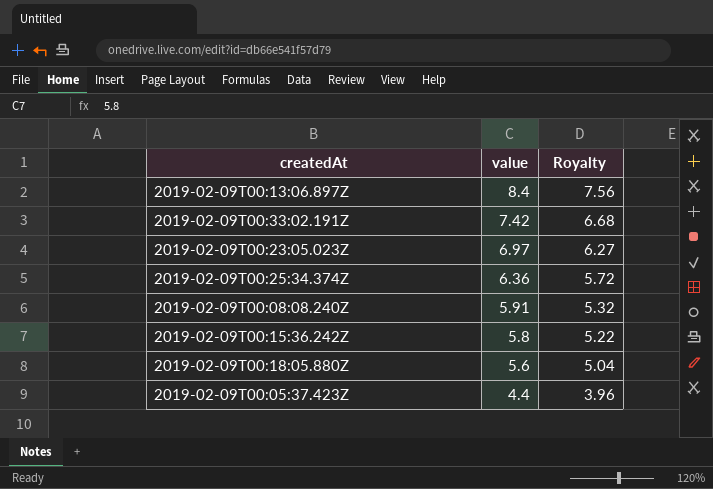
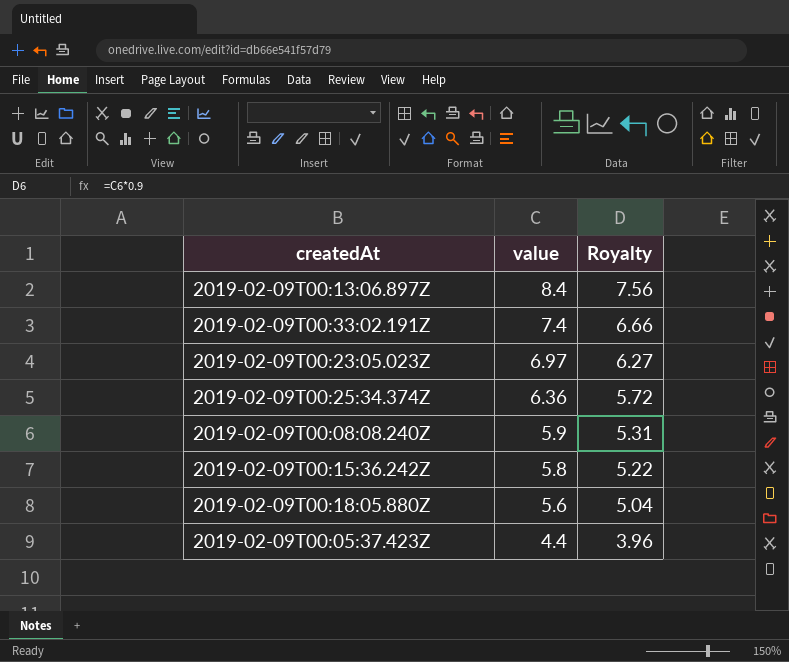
2019-02-09T00:33:02.191Z | value: 7.42 -> 7.4
2019-02-09T00:33:02.191Z | Royalty: 6.68 -> 6.66
2019-02-09T00:08:08.240Z | value: 5.91 -> 5.9
2019-02-09T00:08:08.240Z | Royalty: 5.32 -> 5.31

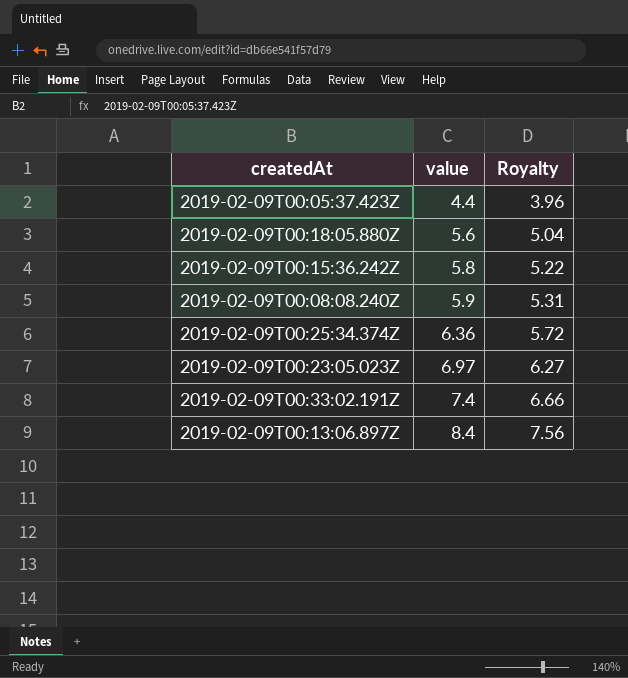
row order: value descending -> value ascending

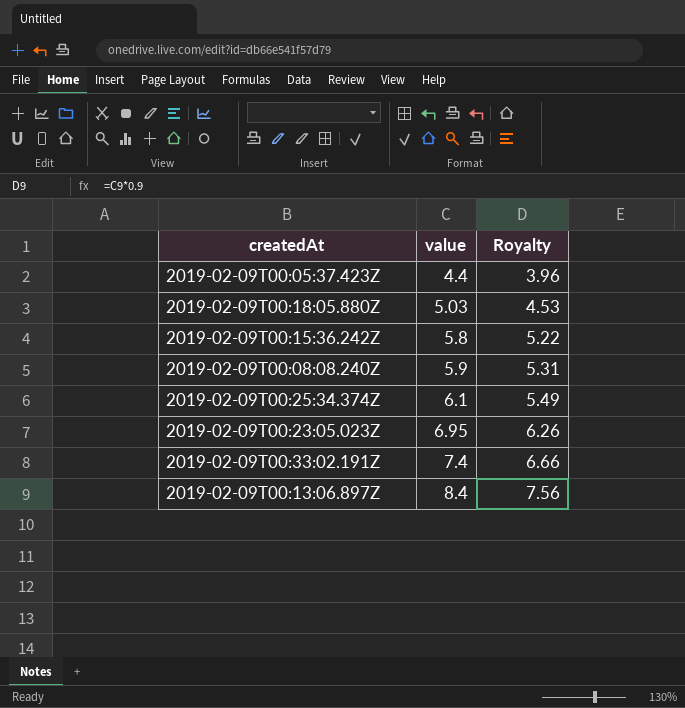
2019-02-09T00:18:05.880Z | value: 5.6 -> 5.03
2019-02-09T00:18:05.880Z | Royalty: 5.04 -> 4.53
2019-02-09T00:25:34.374Z | value: 6.36 -> 6.1
2019-02-09T00:25:34.374Z | Royalty: 5.72 -> 5.49
2019-02-09T00:23:05.023Z | value: 6.97 -> 6.95
2019-02-09T00:23:05.023Z | Royalty: 6.27 -> 6.26

